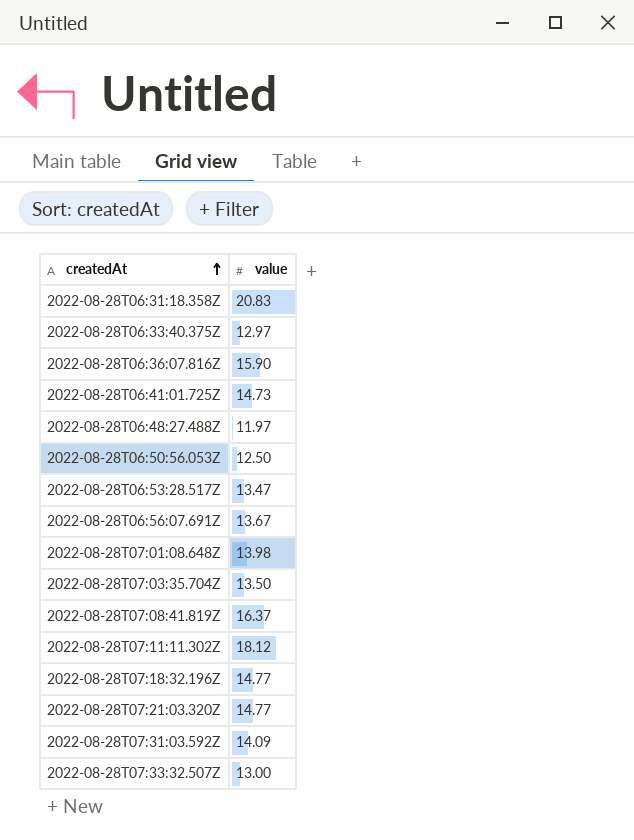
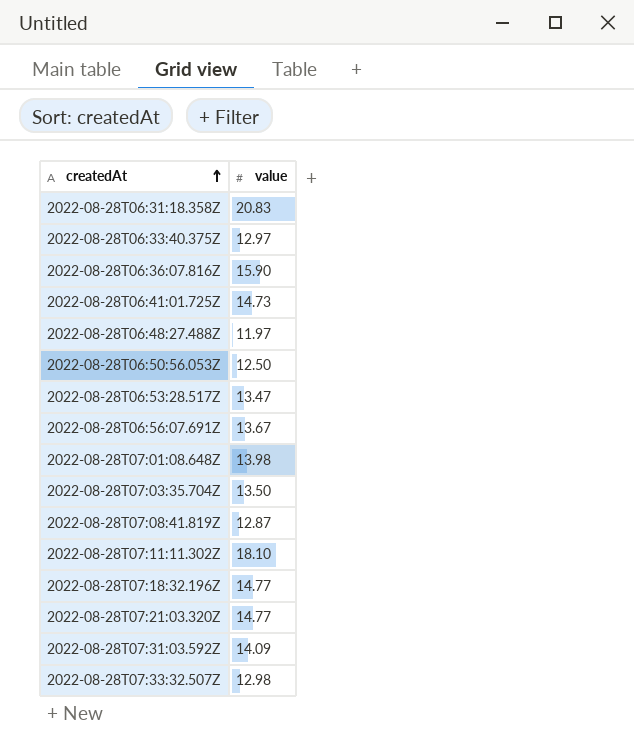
2022-08-28T07:08:41.819Z | value: 16.37 -> 12.87
2022-08-28T07:11:11.302Z | value: 18.12 -> 18.10
2022-08-28T07:33:32.507Z | value: 13.00 -> 12.98

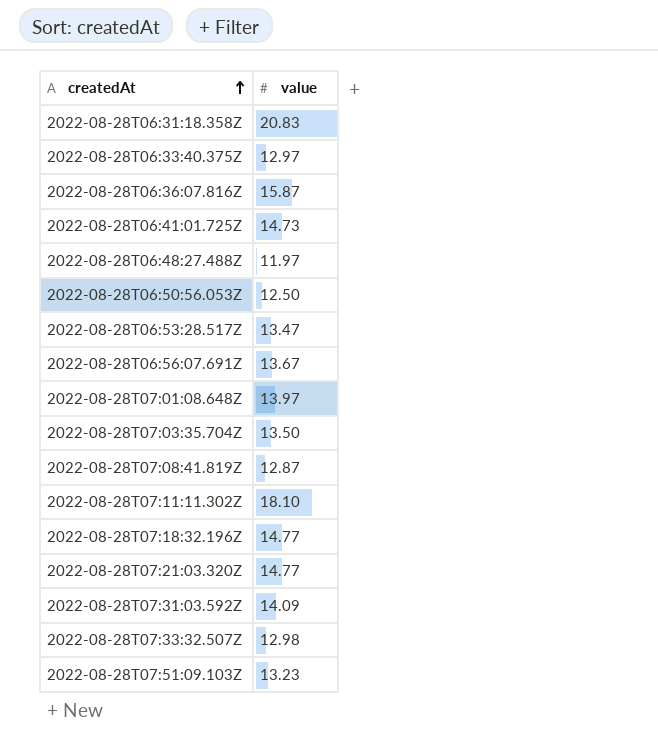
2022-08-28T06:36:07.816Z | value: 15.90 -> 15.87
2022-08-28T07:01:08.648Z | value: 13.98 -> 13.97
row 2022-08-28T07:51:09.103Z: none -> 13.23

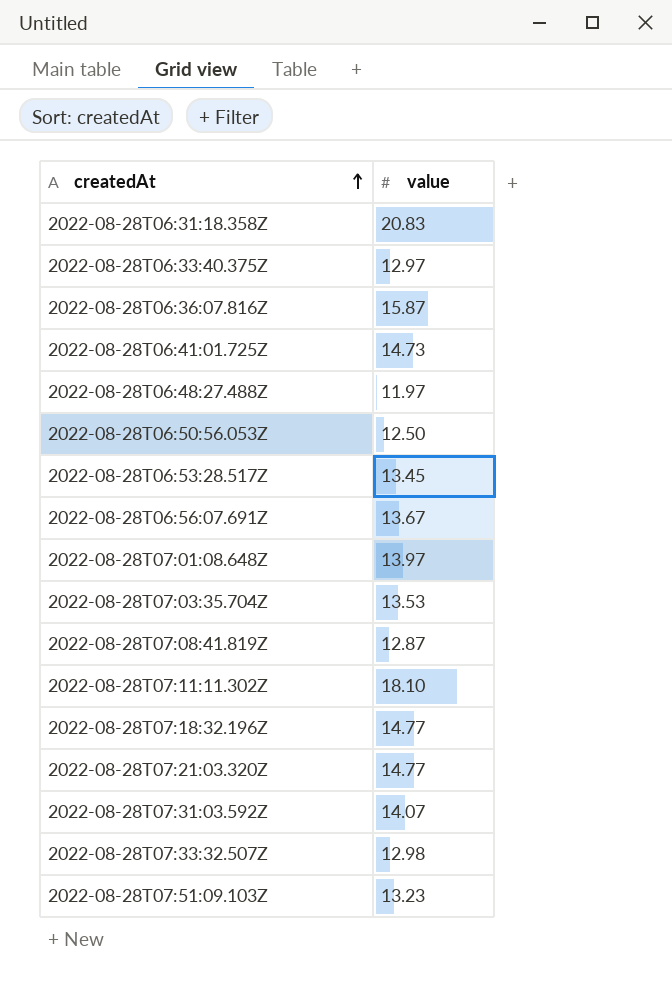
2022-08-28T06:53:28.517Z | value: 13.47 -> 13.45
2022-08-28T07:03:35.704Z | value: 13.50 -> 13.53
2022-08-28T07:31:03.592Z | value: 14.09 -> 14.07

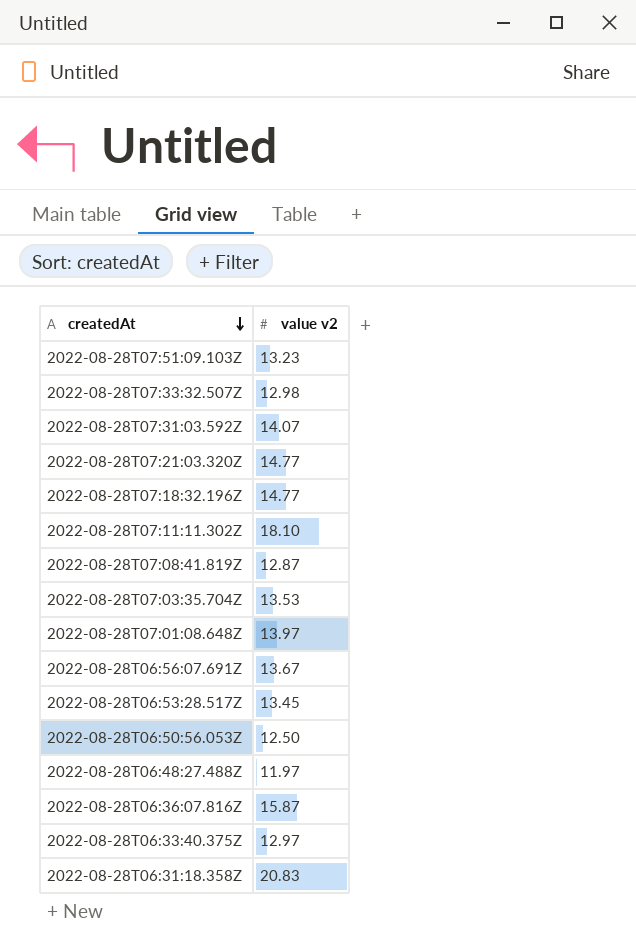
row order: createdAt ascending -> createdAt descending
column name: value -> value v2
row 2022-08-28T06:41:01.725Z: 14.73 -> none

